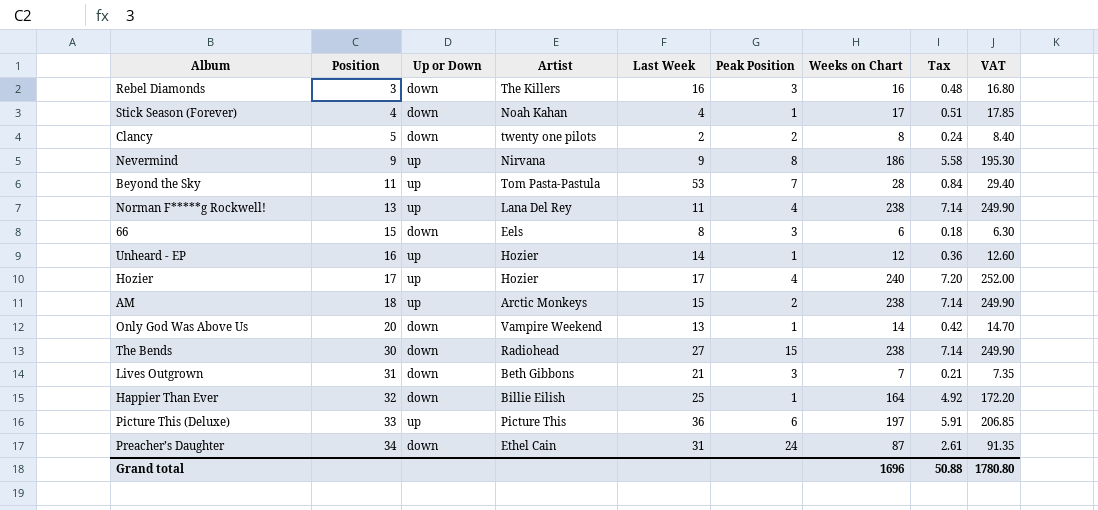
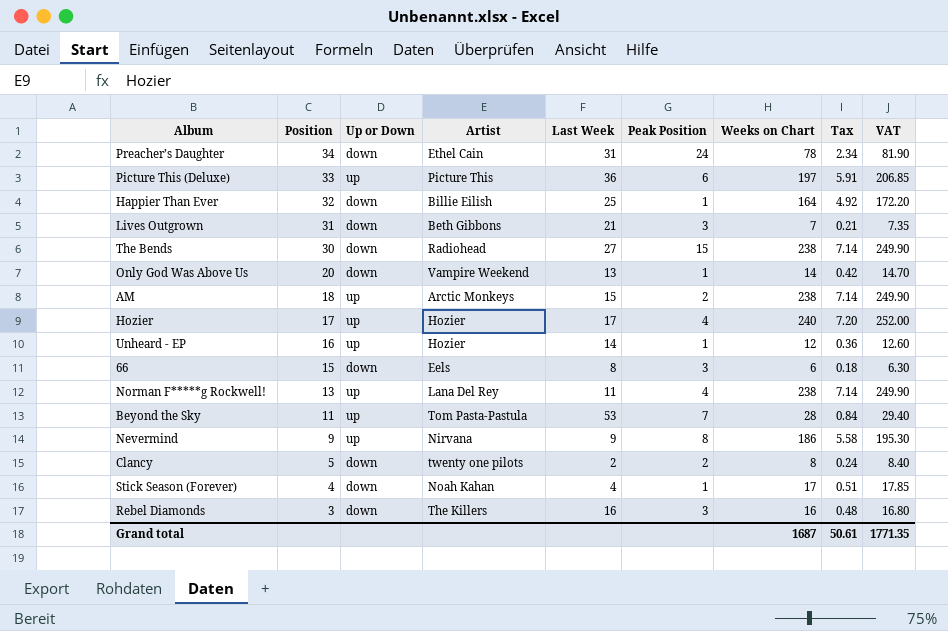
row order: Position ascending -> Position descending
Preacher’s Daughter | Weeks on Chart: 87 -> 78
Preacher’s Daughter | Tax: 2.61 -> 2.34
Preacher’s Daughter | VAT: 91.35 -> 81.90
Grand total | Weeks on Chart: 1696 -> 1687
Grand total | Tax: 50.88 -> 50.61
Grand total | VAT: 1780.80 -> 1771.35

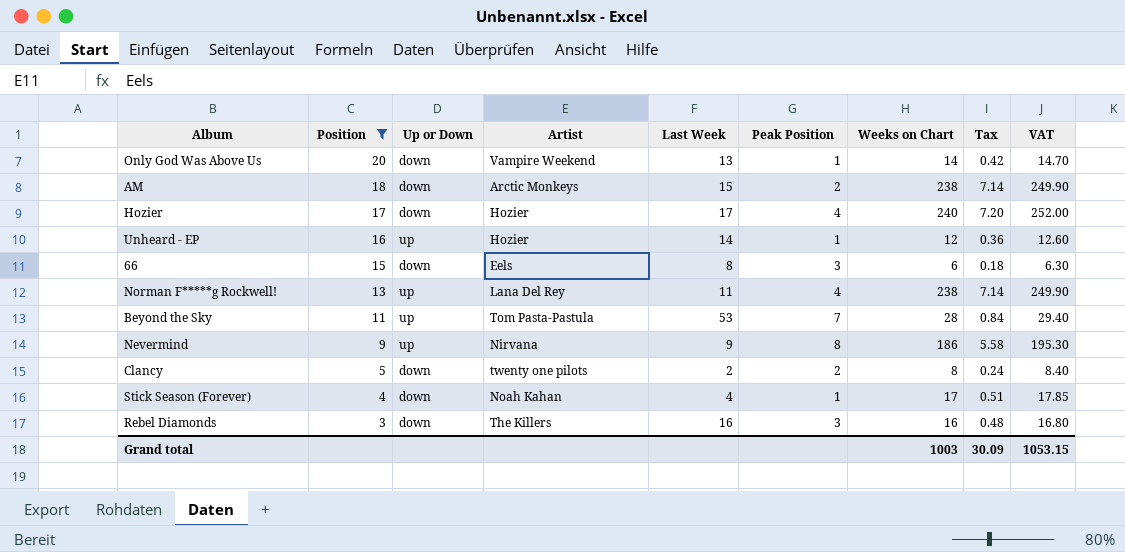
filter: none -> Position <= 20
AM | Up or Down: up -> down
Hozier | Up or Down: up -> down
Grand total | Weeks on Chart: 1687 -> 1003
Grand total | Tax: 50.61 -> 30.09
Grand total | VAT: 1771.35 -> 1053.15

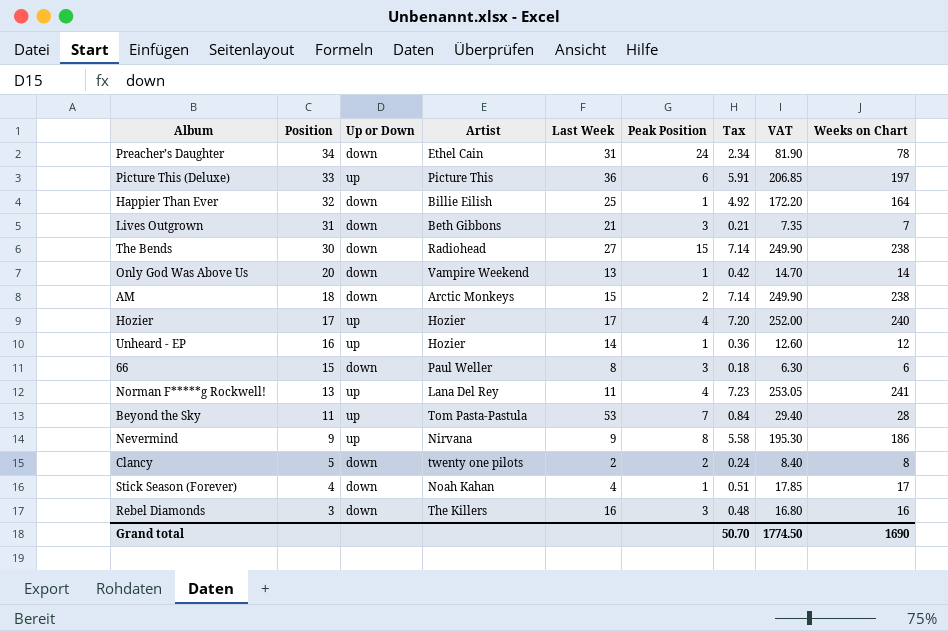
filter: Position <= 20 -> none
column Weeks on Chart | position: 7 -> 9
Hozier | Up or Down: down -> up
66 | Artist: Eels -> Paul Weller
Norman F*****g Rockwell! | Tax: 7.14 -> 7.23
Norman F*****g Rockwell! | VAT: 249.90 -> 253.05
Norman F*****g Rockwell! | Weeks on Chart: 238 -> 241
Grand total | Tax: 30.09 -> 50.70
Grand total | VAT: 1053.15 -> 1774.50
Grand total | Weeks on Chart: 1003 -> 1690

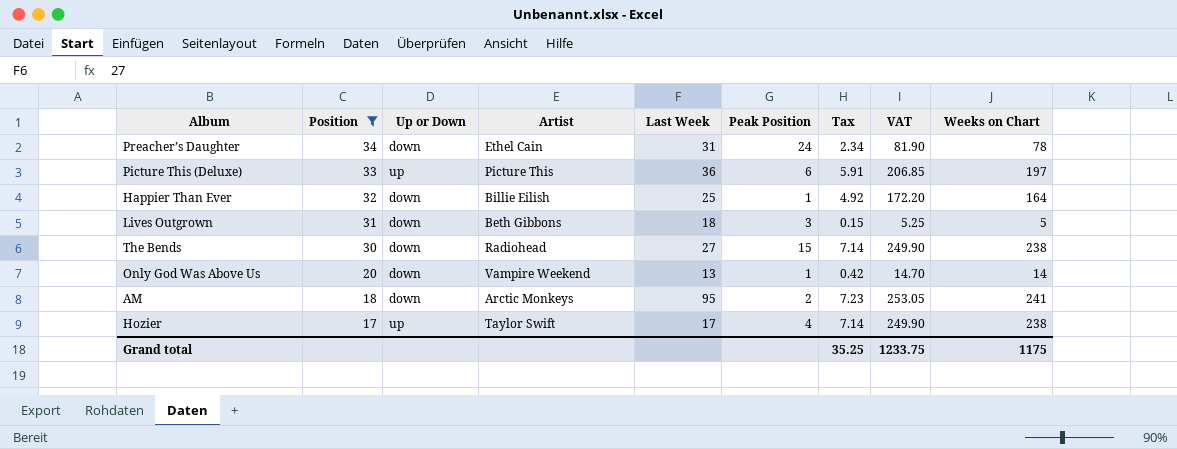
filter: none -> Position >= 17
Lives Outgrown | Last Week: 21 -> 18
Lives Outgrown | Tax: 0.21 -> 0.15
Lives Outgrown | VAT: 7.35 -> 5.25
Lives Outgrown | Weeks on Chart: 7 -> 5
AM | Last Week: 15 -> 95
AM | Tax: 7.14 -> 7.23
AM | VAT: 249.90 -> 253.05
AM | Weeks on Chart: 238 -> 241
Hozier | Artist: Hozier -> Taylor Swift
Hozier | Tax: 7.20 -> 7.14
Hozier | VAT: 252.00 -> 249.90
Hozier | Weeks on Chart: 240 -> 238
Grand total | Tax: 50.70 -> 35.25
Grand total | VAT: 1774.50 -> 1233.75
Grand total | Weeks on Chart: 1690 -> 1175

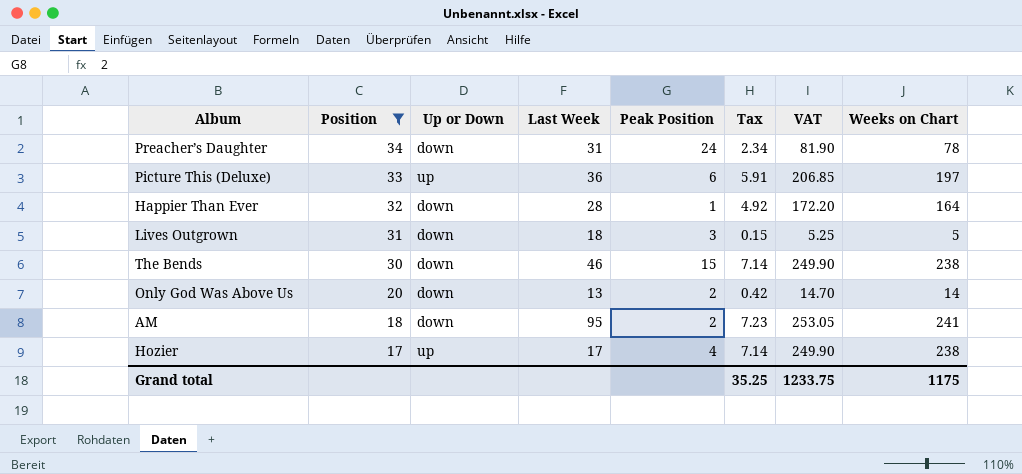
column Artist | position: 4 -> none
Happier Than Ever | Last Week: 25 -> 28
The Bends | Last Week: 27 -> 46
Only God Was Above Us | Peak Position: 1 -> 2

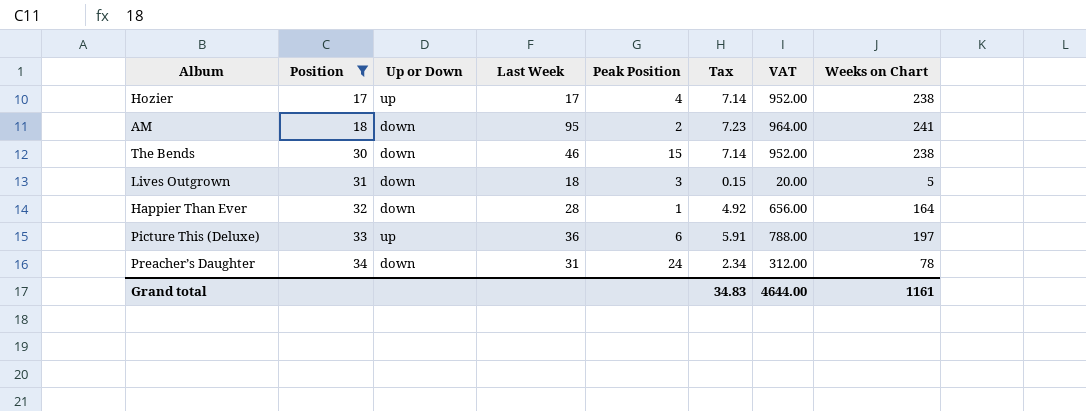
row order: Position descending -> Position ascending
column VAT | formula: [Weeks on Chart] * 1.05 -> [Weeks on Chart] * 4
row Only God Was Above Us: 20 | down | 13 | 2 | 0.42 | 14.70 | 14 -> none
Grand total | Tax: 35.25 -> 34.83
Grand total | VAT: 1233.75 -> 4644.00
Grand total | Weeks on Chart: 1175 -> 1161

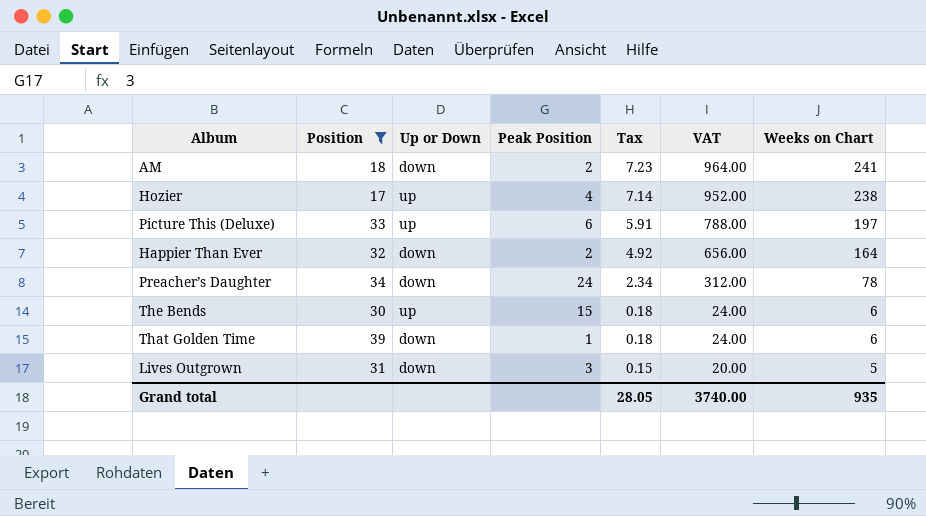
row order: Position ascending -> Tax descending
column Last Week | position: 4 -> none
Happier Than Ever | Peak Position: 1 -> 2
The Bends | Up or Down: down -> up
The Bends | Tax: 7.14 -> 0.18
The Bends | VAT: 952.00 -> 24.00
The Bends | Weeks on Chart: 238 -> 6
row That Golden Time: none -> 39 | down | 1 | 0.18 | 24.00 | 6
Grand total | Tax: 34.83 -> 28.05
Grand total | VAT: 4644.00 -> 3740.00
Grand total | Weeks on Chart: 1161 -> 935

